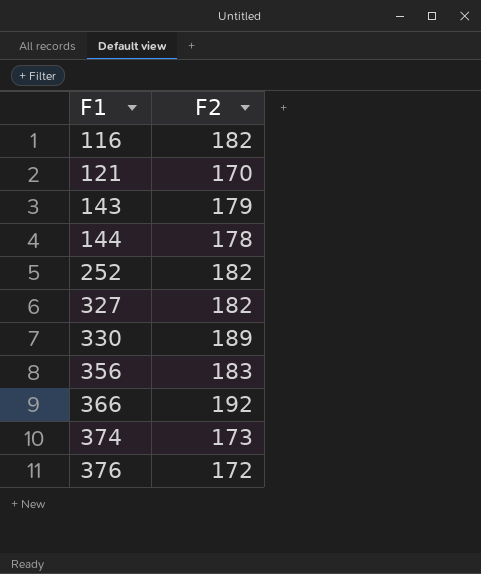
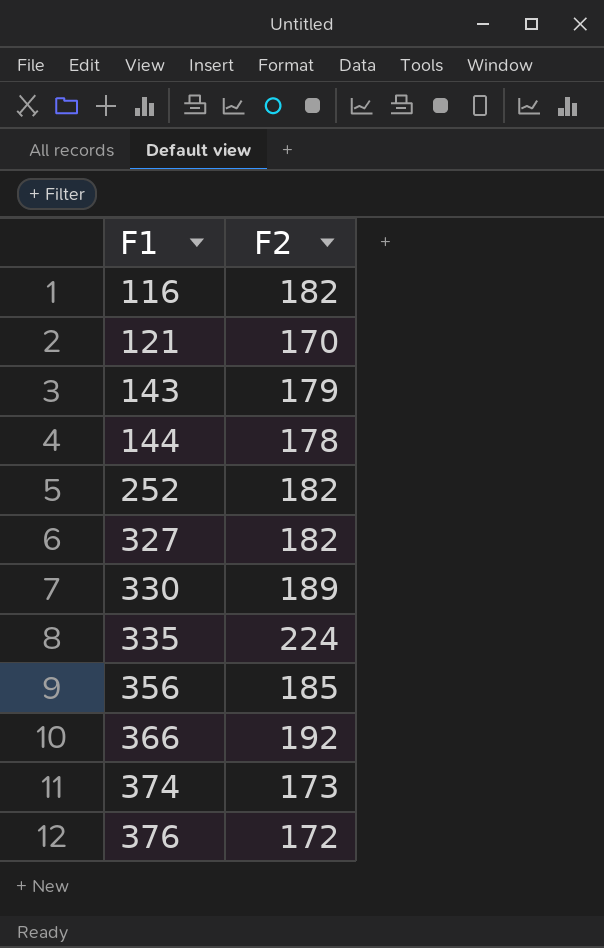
row 335: none -> 224
356 | F2: 183 -> 185

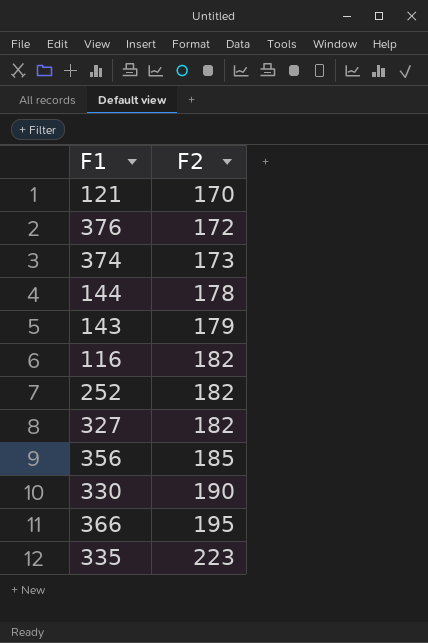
row order: F1 ascending -> F2 ascending
330 | F2: 189 -> 190
366 | F2: 192 -> 195
335 | F2: 224 -> 223

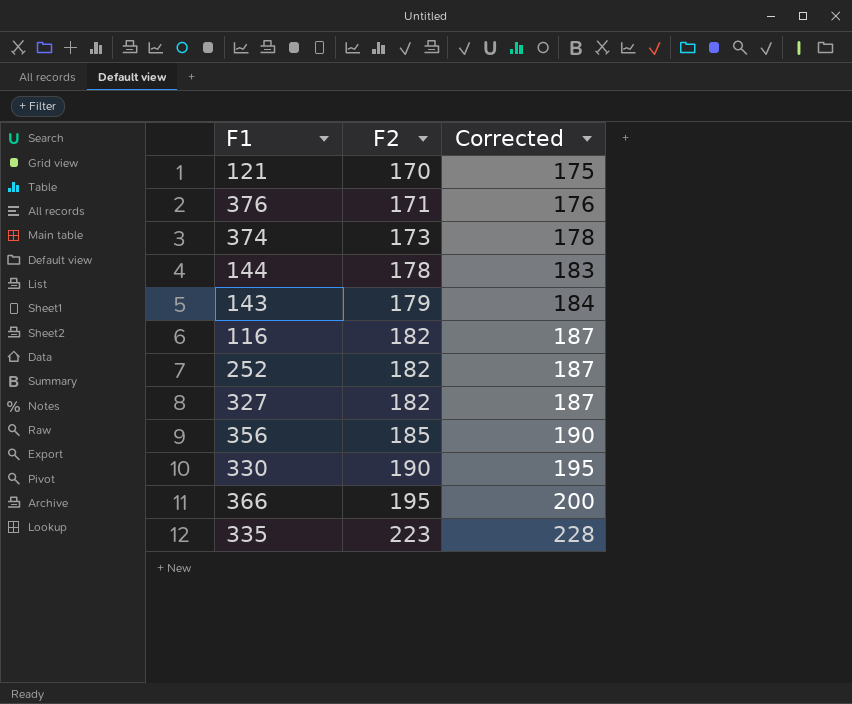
column Corrected | formula: none -> [F2] + 5
376 | F2: 172 -> 171

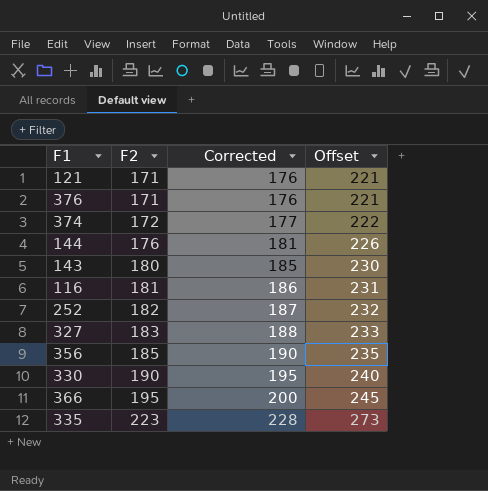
column Offset | formula: none -> [F2] + 50
121 | F2: 170 -> 171
121 | Corrected: 175 -> 176
374 | F2: 173 -> 172
374 | Corrected: 178 -> 177
144 | F2: 178 -> 176
144 | Corrected: 183 -> 181
143 | F2: 179 -> 180
143 | Corrected: 184 -> 185
116 | F2: 182 -> 181
116 | Corrected: 187 -> 186
327 | F2: 182 -> 183
327 | Corrected: 187 -> 188

